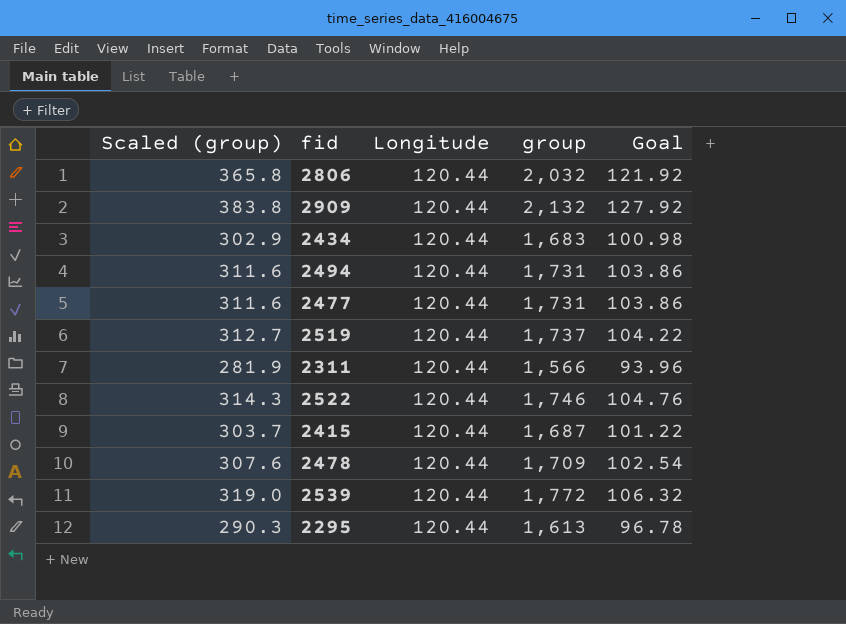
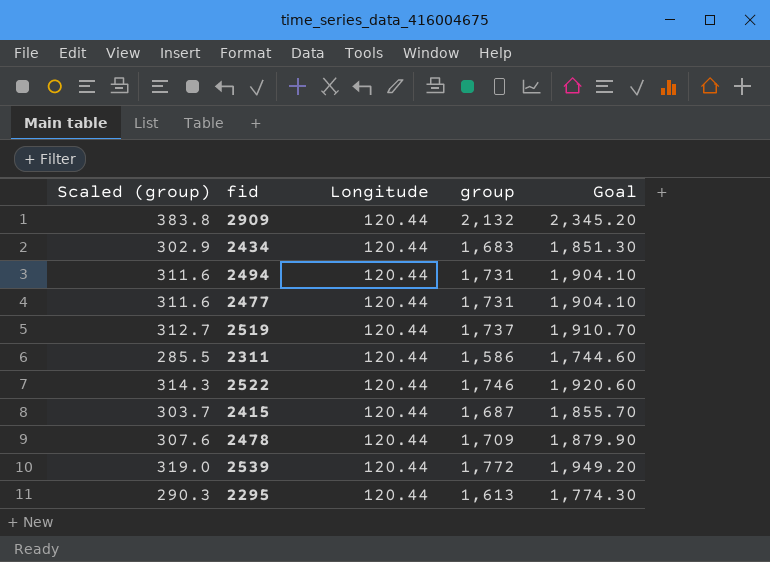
column Goal | formula: [group] * 0.06 -> [group] * 1.1
row 2806: 365.8 | 120.44 | 2,032 | 121.92 -> none
2311 | Scaled (group): 281.9 -> 285.5
2311 | group: 1,566 -> 1,586

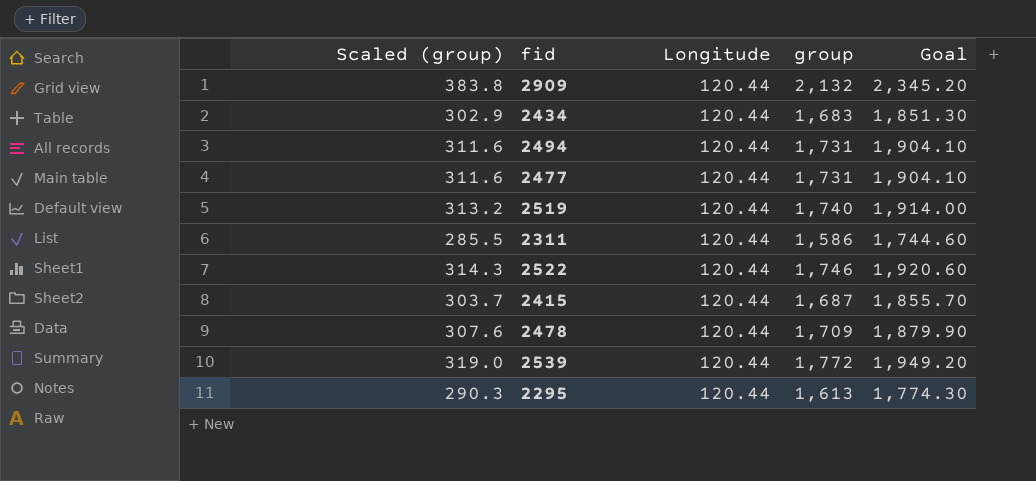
2519 | Scaled (group): 312.7 -> 313.2
2519 | group: 1,737 -> 1,740
2519 | Goal: 1,910.70 -> 1,914.00

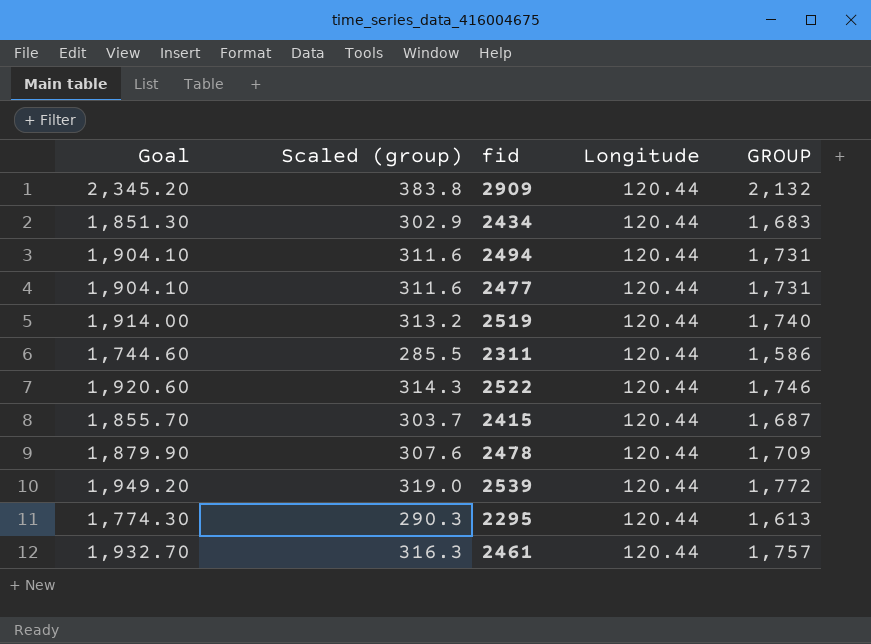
column Goal | position: 5 -> 1
column name: group -> GROUP
row 2461: none -> 1,932.70 | 316.3 | 120.44 | 1,757

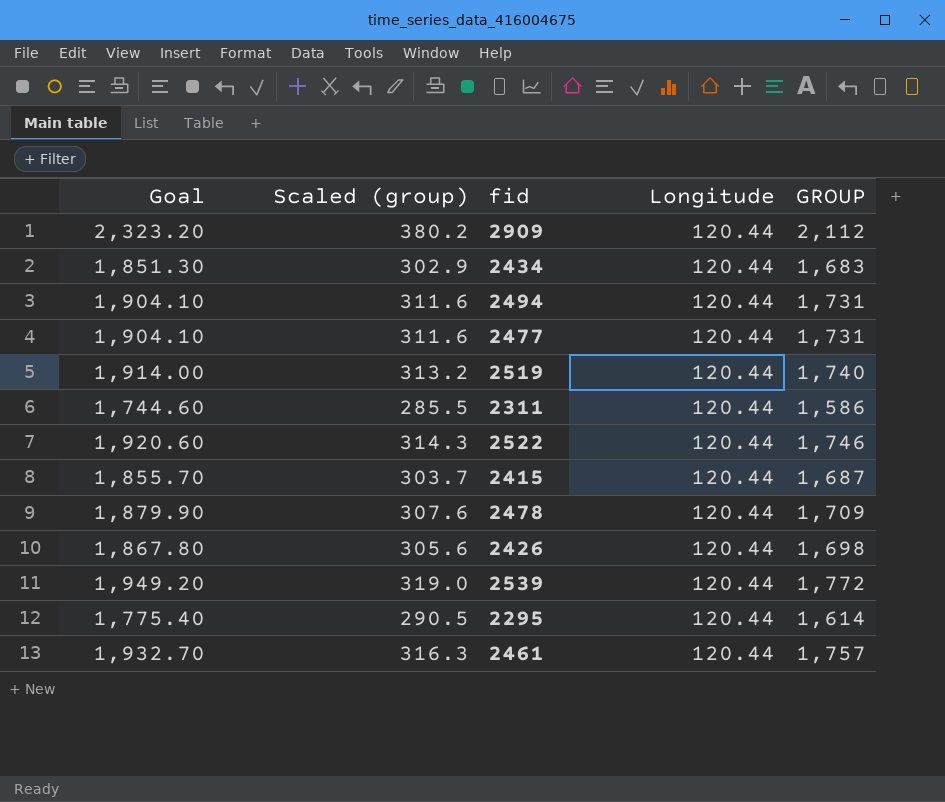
2909 | Goal: 2,345.20 -> 2,323.20
2909 | Scaled (group): 383.8 -> 380.2
2909 | GROUP: 2,132 -> 2,112
row 2426: none -> 1,867.80 | 305.6 | 120.44 | 1,698
2295 | Goal: 1,774.30 -> 1,775.40
2295 | Scaled (group): 290.3 -> 290.5
2295 | GROUP: 1,613 -> 1,614

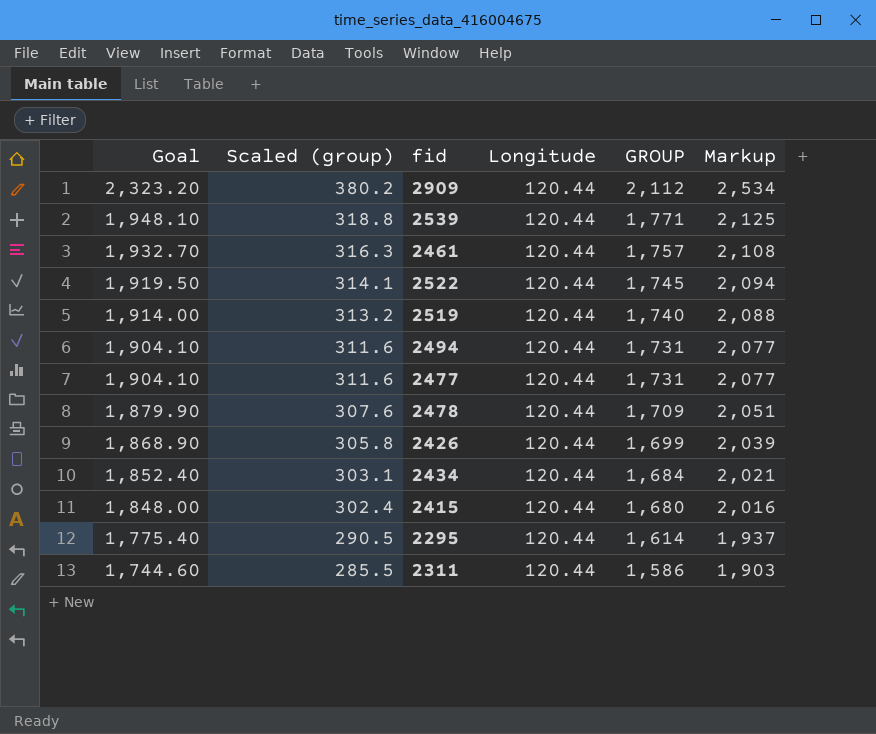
row order: none -> Goal descending
column Markup | formula: none -> [GROUP] * 1.2
2539 | Goal: 1,949.20 -> 1,948.10
2539 | Scaled (group): 319.0 -> 318.8
2539 | GROUP: 1,772 -> 1,771
2522 | Goal: 1,920.60 -> 1,919.50
2522 | Scaled (group): 314.3 -> 314.1
2522 | GROUP: 1,746 -> 1,745
2426 | Goal: 1,867.80 -> 1,868.90
2426 | Scaled (group): 305.6 -> 305.8
2426 | GROUP: 1,698 -> 1,699
2434 | Goal: 1,851.30 -> 1,852.40
2434 | Scaled (group): 302.9 -> 303.1
2434 | GROUP: 1,683 -> 1,684
2415 | Goal: 1,855.70 -> 1,848.00
2415 | Scaled (group): 303.7 -> 302.4
2415 | GROUP: 1,687 -> 1,680

